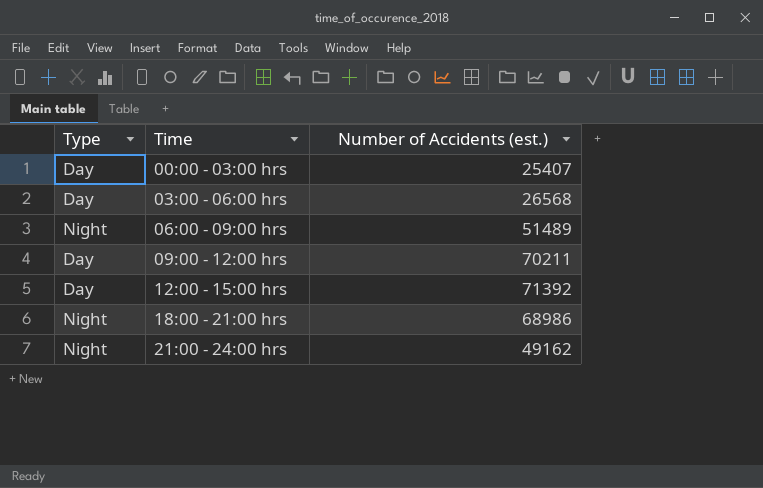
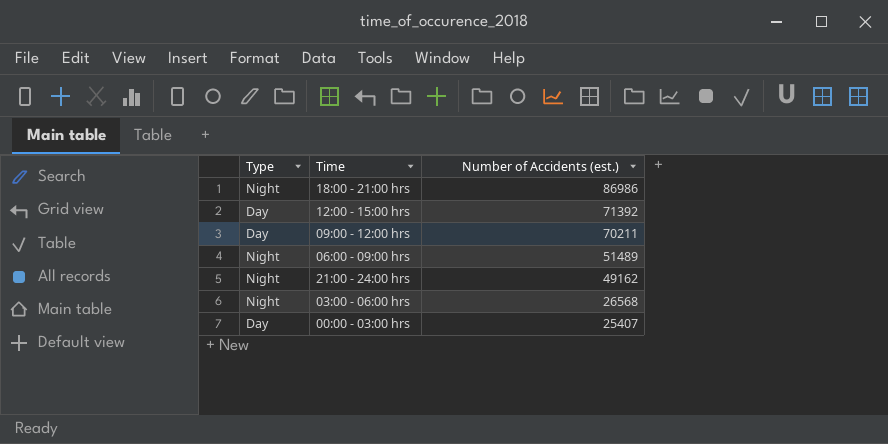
row order: Time ascending -> Number of Accidents (est.) descending
18:00 - 21:00 hrs | Number of Accidents (est.): 68986 -> 86986
03:00 - 06:00 hrs | Type: Day -> Night

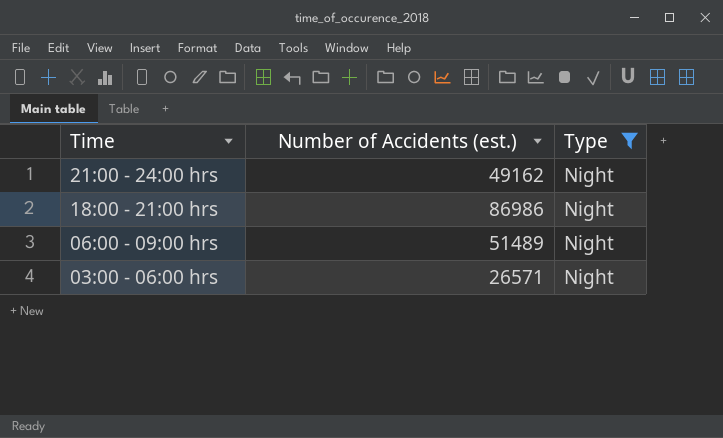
filter: none -> Type = Night
row order: Number of Accidents (est.) descending -> Time descending
column Type | position: 1 -> 3
03:00 - 06:00 hrs | Number of Accidents (est.): 26568 -> 26571

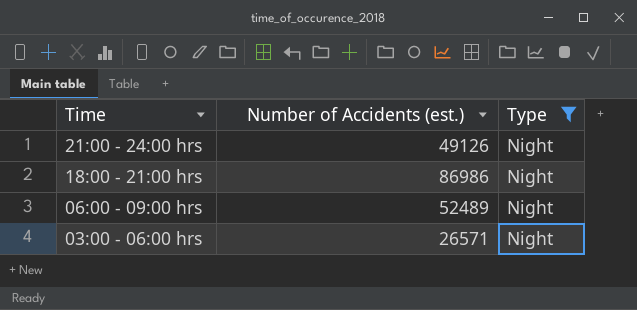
21:00 - 24:00 hrs | Number of Accidents (est.): 49162 -> 49126
06:00 - 09:00 hrs | Number of Accidents (est.): 51489 -> 52489

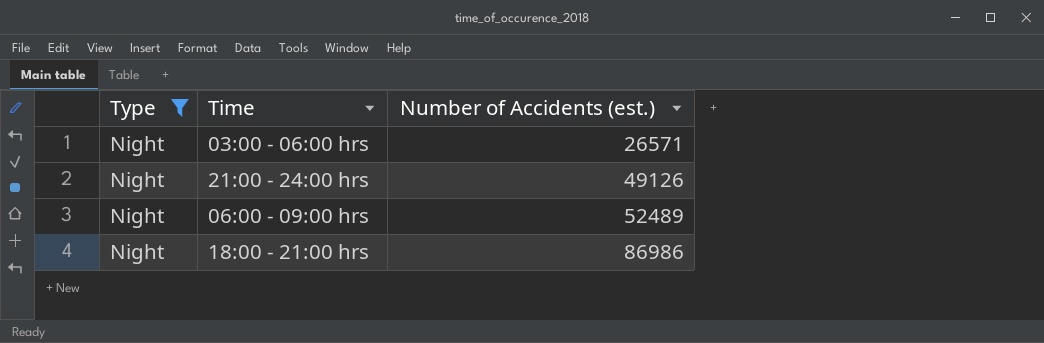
row order: Time descending -> Number of Accidents (est.) ascending
column Type | position: 3 -> 1

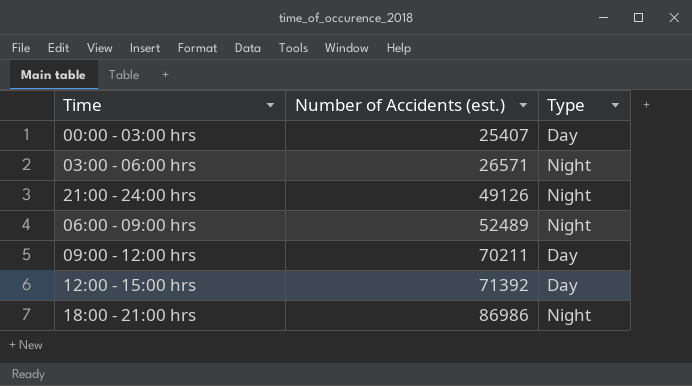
filter: Type = Night -> none
column Type | position: 1 -> 3

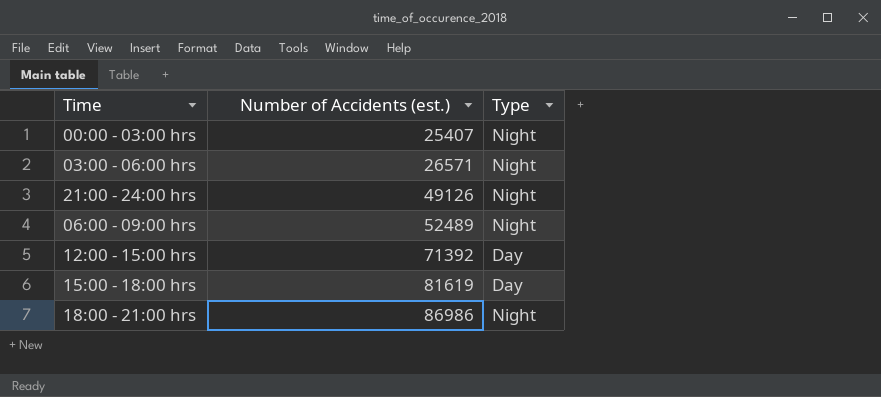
row 09:00 - 12:00 hrs: 70211 | Day -> none
00:00 - 03:00 hrs | Type: Day -> Night
row 15:00 - 18:00 hrs: none -> 81619 | Day

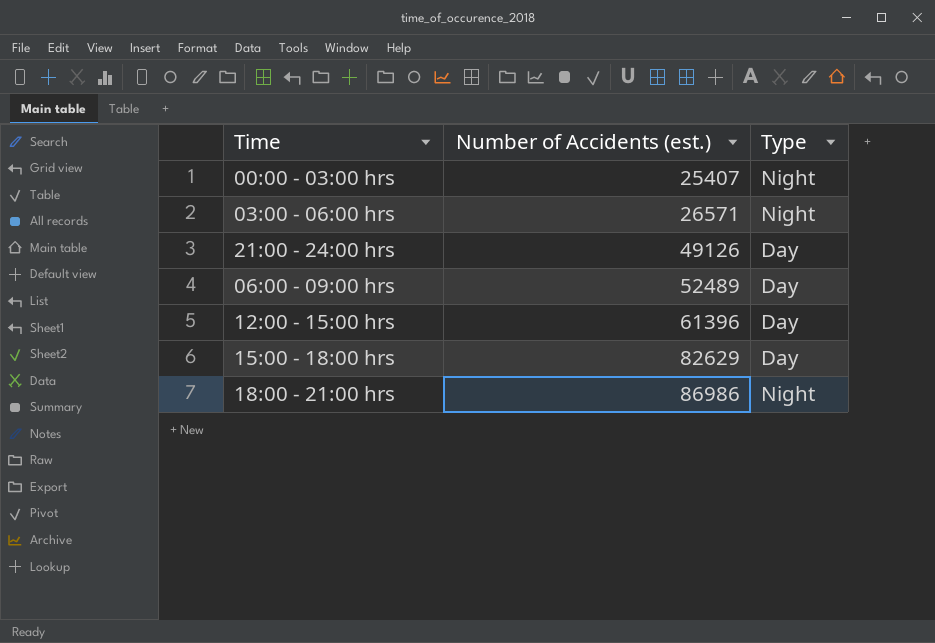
21:00 - 24:00 hrs | Type: Night -> Day
06:00 - 09:00 hrs | Type: Night -> Day
12:00 - 15:00 hrs | Number of Accidents (est.): 71392 -> 61396
15:00 - 18:00 hrs | Number of Accidents (est.): 81619 -> 82629

